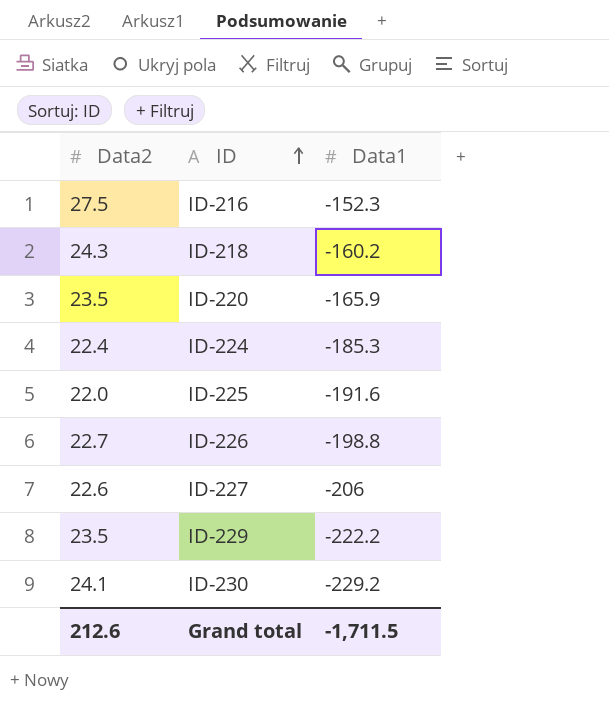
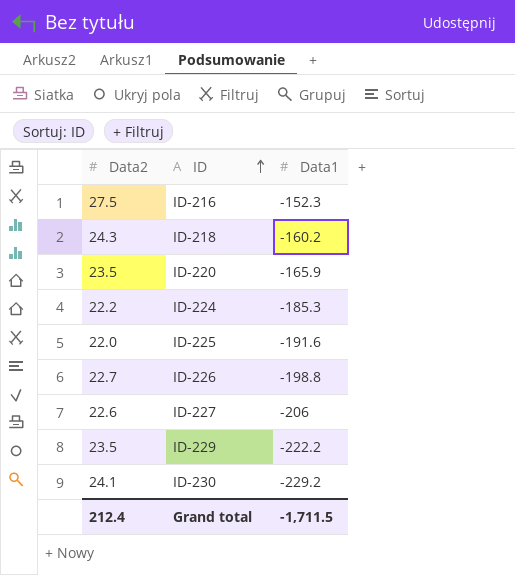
ID-224 | Data2: 22.4 -> 22.2
Grand total | Data2: 212.6 -> 212.4

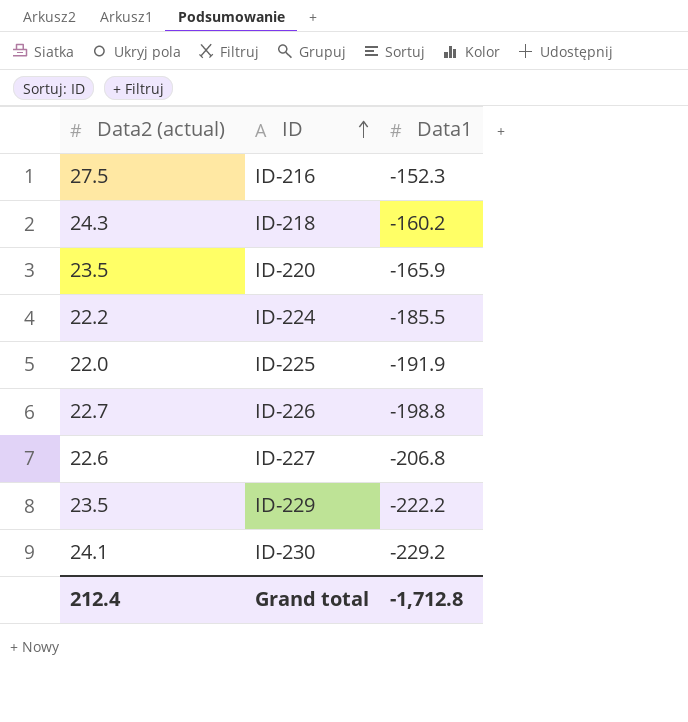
column name: Data2 -> Data2 (actual)
ID-224 | Data1: -185.3 -> -185.5
ID-225 | Data1: -191.6 -> -191.9
ID-227 | Data1: -206 -> -206.8
Grand total | Data1: -1,711.5 -> -1,712.8

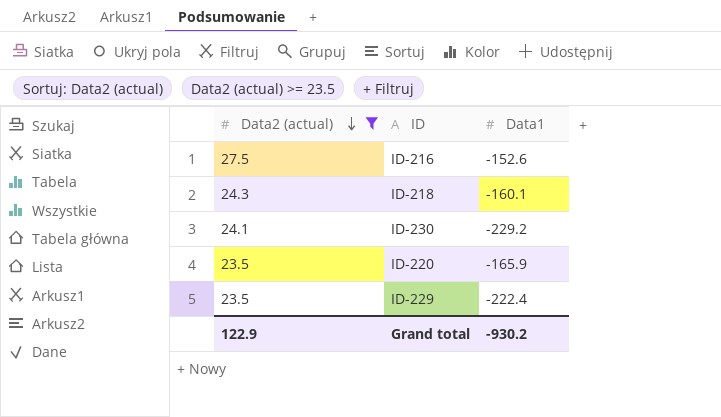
filter: none -> Data2 (actual) >= 23.5
row order: ID ascending -> Data2 (actual) descending
ID-216 | Data1: -152.3 -> -152.6
ID-218 | Data1: -160.2 -> -160.1
ID-229 | Data1: -222.2 -> -222.4
Grand total | Data2 (actual): 212.4 -> 122.9
Grand total | Data1: -1,712.8 -> -930.2

